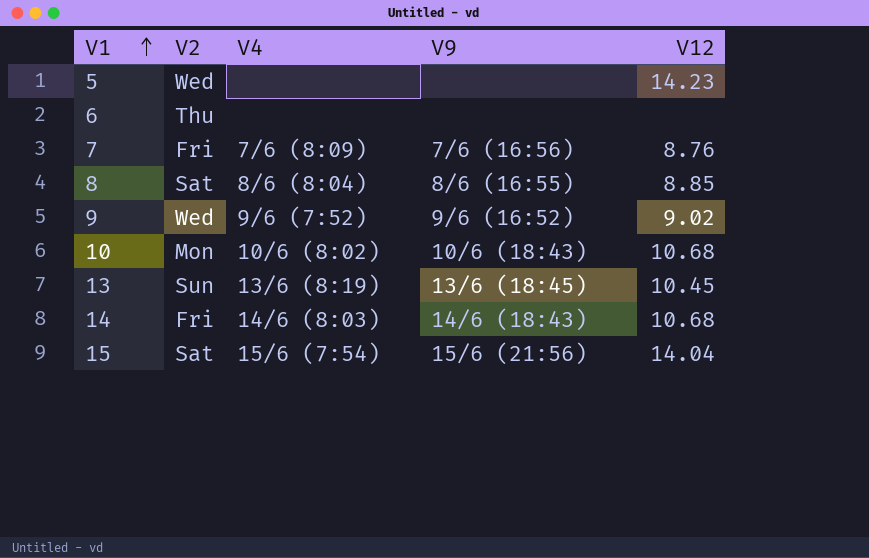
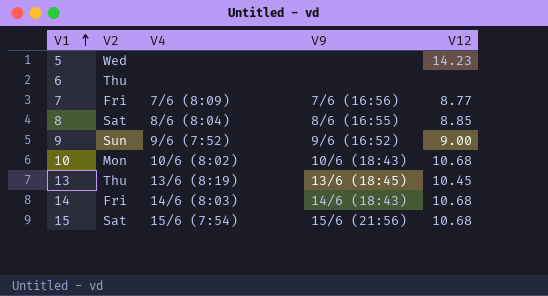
7 | V12: 8.76 -> 8.77
9 | V2: Wed -> Sun
9 | V12: 9.02 -> 9.00
13 | V2: Sun -> Thu
15 | V12: 14.04 -> 10.68

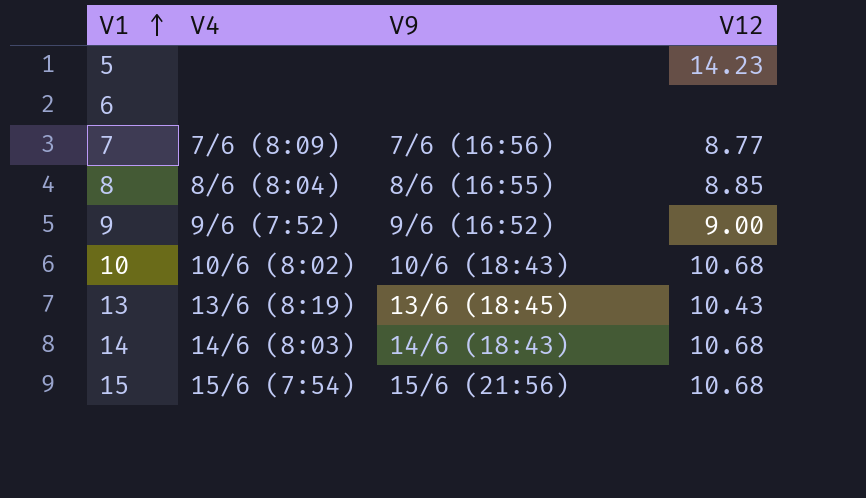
column V2 | position: 2 -> none
13 | V12: 10.45 -> 10.43

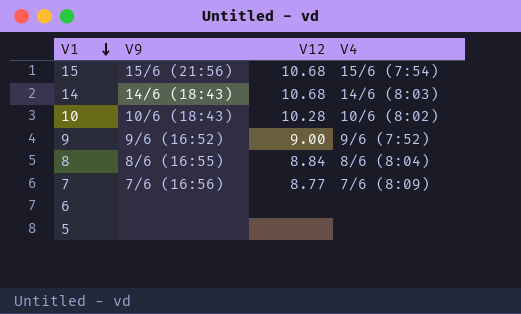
row order: V1 ascending -> V1 descending
column V4 | position: 2 -> 4
row 13: 13/6 (8:19) | 13/6 (18:45) | 10.43 -> none
10 | V12: 10.68 -> 10.28
8 | V12: 8.85 -> 8.84
5 | V12: 14.23 -> none

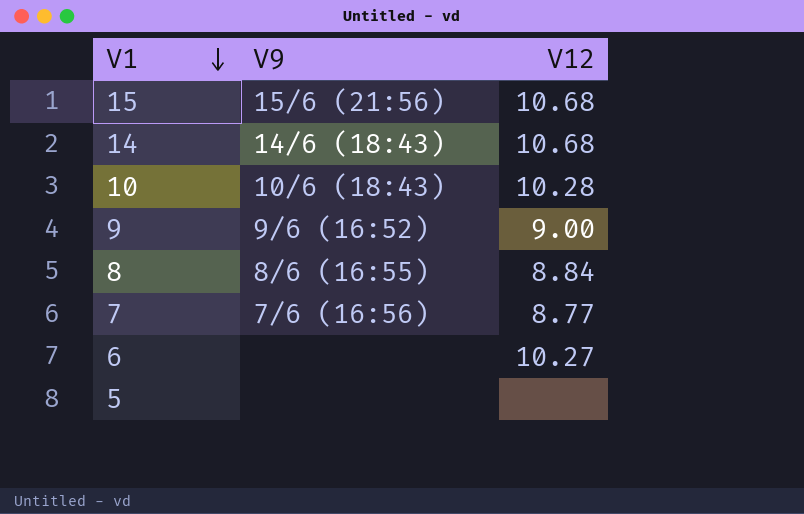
column V4 | position: 4 -> none
6 | V12: none -> 10.27

